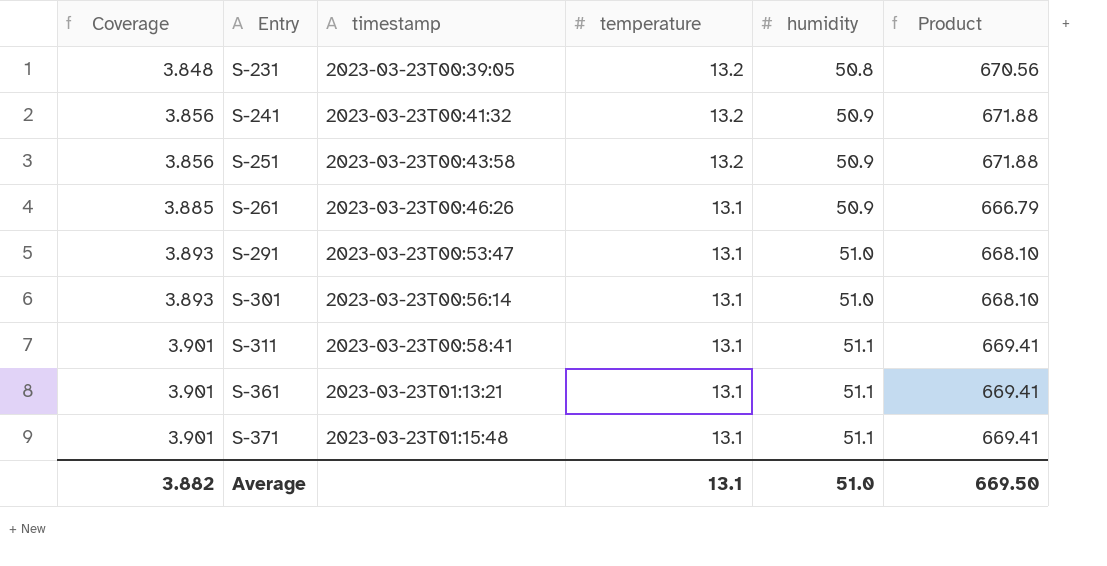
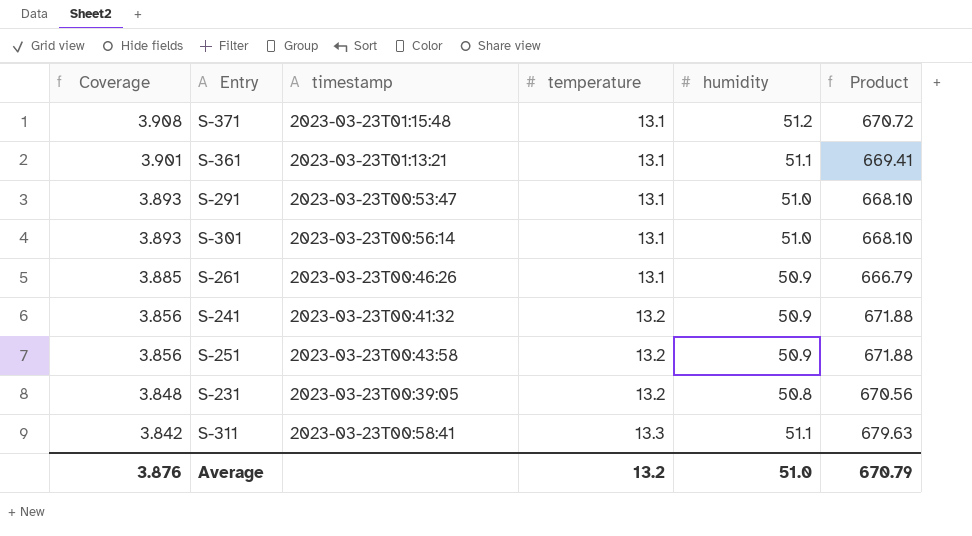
row order: Coverage ascending -> Coverage descending
S-371 | Coverage: 3.901 -> 3.908
S-371 | humidity: 51.1 -> 51.2
S-371 | Product: 669.41 -> 670.72
S-311 | Coverage: 3.901 -> 3.842
S-311 | temperature: 13.1 -> 13.3
S-311 | Product: 669.41 -> 679.63
Average | Coverage: 3.882 -> 3.876
Average | temperature: 13.1 -> 13.2
Average | Product: 669.50 -> 670.79

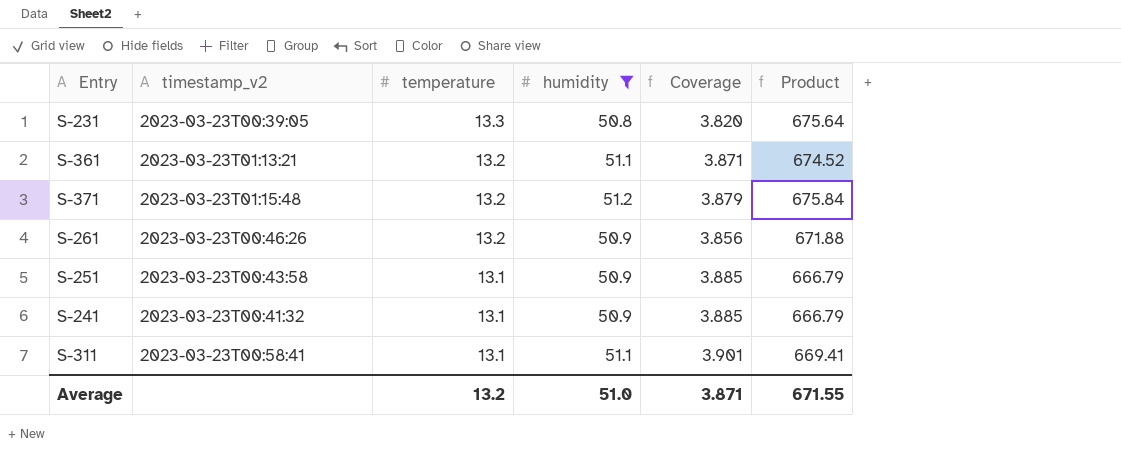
filter: none -> humidity != 51.0
row order: Coverage descending -> temperature descending
column name: timestamp -> timestamp_v2
column Coverage | position: 1 -> 5
S-231 | temperature: 13.2 -> 13.3
S-231 | Coverage: 3.848 -> 3.820
S-231 | Product: 670.56 -> 675.64
S-361 | temperature: 13.1 -> 13.2
S-361 | Coverage: 3.901 -> 3.871
S-361 | Product: 669.41 -> 674.52
S-371 | temperature: 13.1 -> 13.2
S-371 | Coverage: 3.908 -> 3.879
S-371 | Product: 670.72 -> 675.84
S-261 | temperature: 13.1 -> 13.2
S-261 | Coverage: 3.885 -> 3.856
S-261 | Product: 666.79 -> 671.88
S-251 | temperature: 13.2 -> 13.1
S-251 | Coverage: 3.856 -> 3.885
S-251 | Product: 671.88 -> 666.79
S-241 | temperature: 13.2 -> 13.1
S-241 | Coverage: 3.856 -> 3.885
S-241 | Product: 671.88 -> 666.79
S-311 | temperature: 13.3 -> 13.1
S-311 | Coverage: 3.842 -> 3.901
S-311 | Product: 679.63 -> 669.41
Average | Coverage: 3.876 -> 3.871
Average | Product: 670.79 -> 671.55

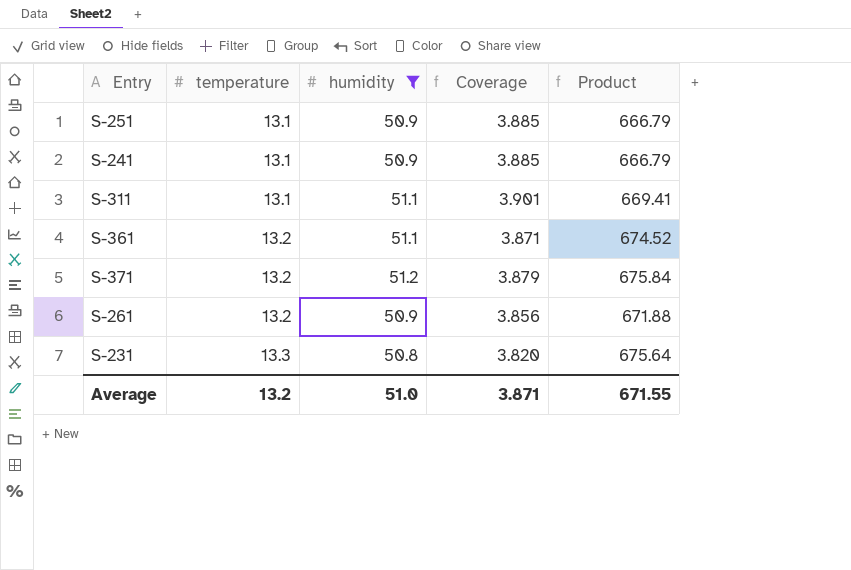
row order: temperature descending -> temperature ascending
column timestamp_v2 | position: 2 -> none

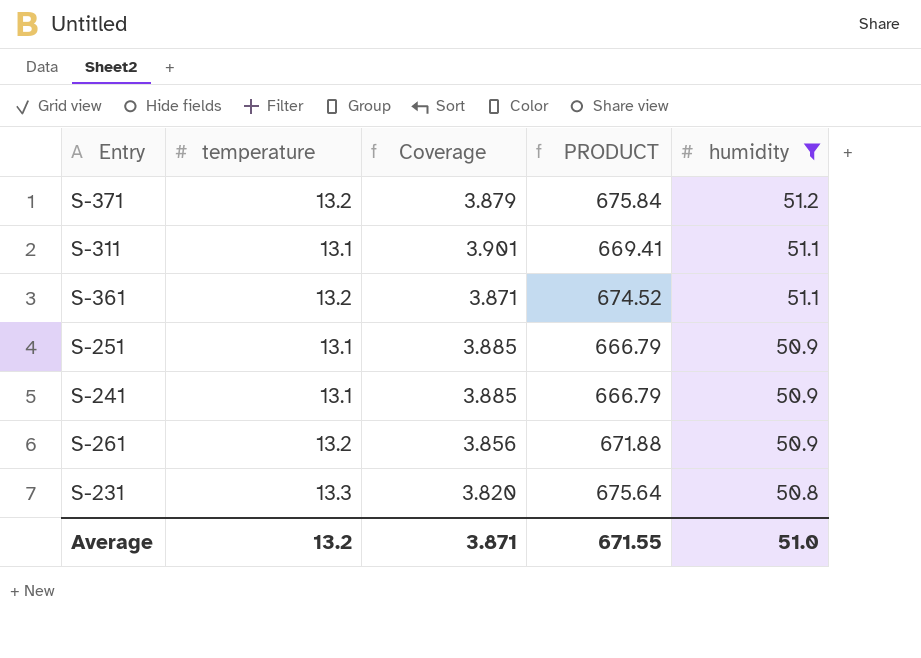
row order: temperature ascending -> humidity descending
column name: Product -> PRODUCT
column humidity | position: 3 -> 5

